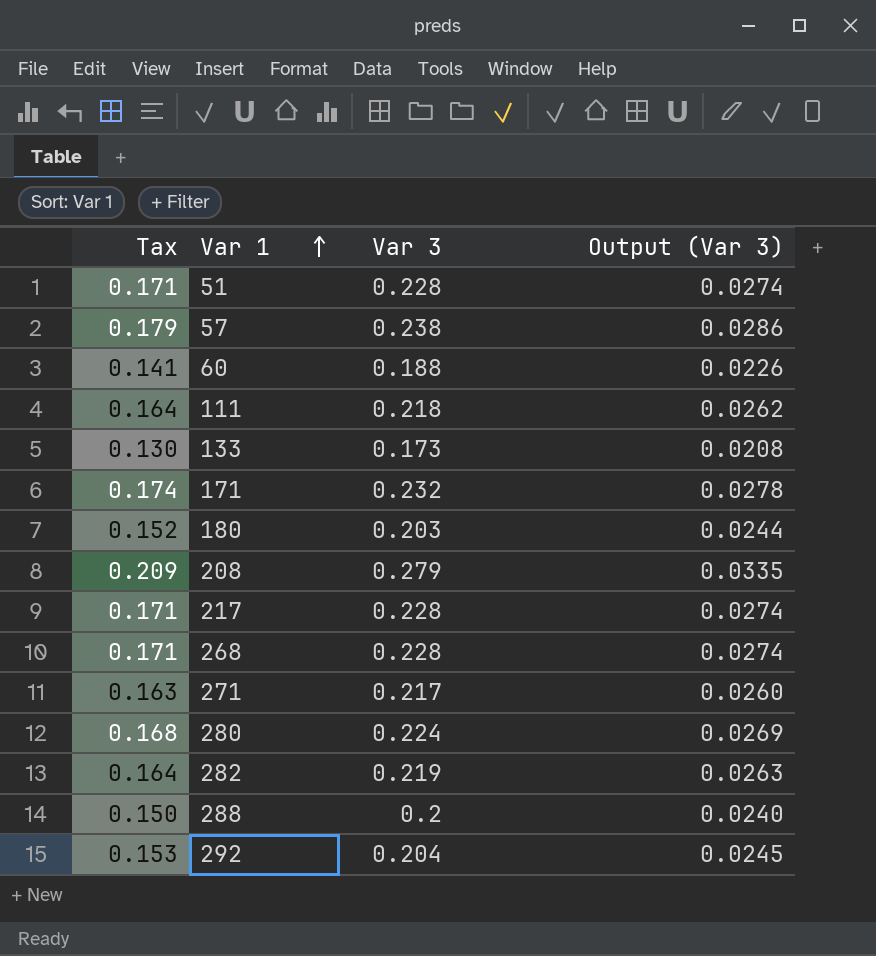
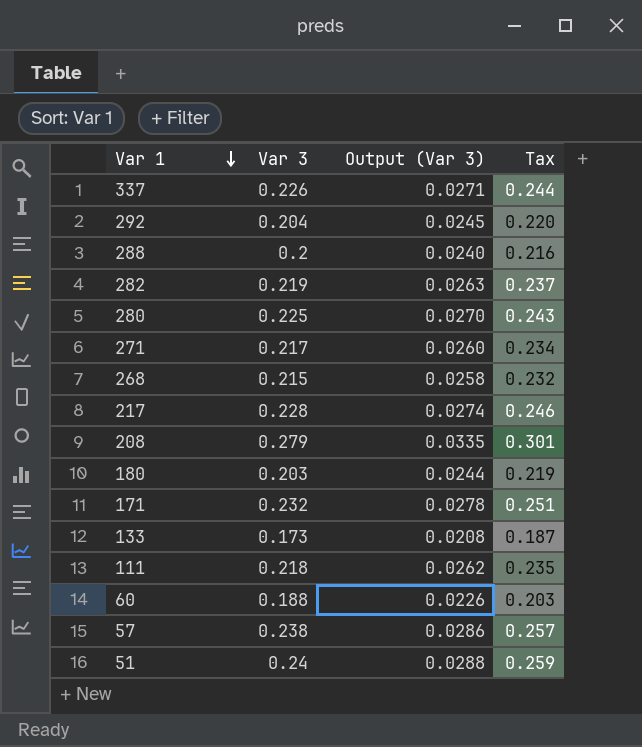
row order: Var 1 ascending -> Var 1 descending
column Tax | formula: [Var 3] * 0.75 -> [Var 3] * 1.08
column Tax | position: 1 -> 4
row 337: none -> 0.226 | 0.0271 | 0.244
280 | Var 3: 0.224 -> 0.225
280 | Output (Var 3): 0.0269 -> 0.0270
268 | Var 3: 0.228 -> 0.215
268 | Output (Var 3): 0.0274 -> 0.0258
51 | Var 3: 0.228 -> 0.24
51 | Output (Var 3): 0.0274 -> 0.0288

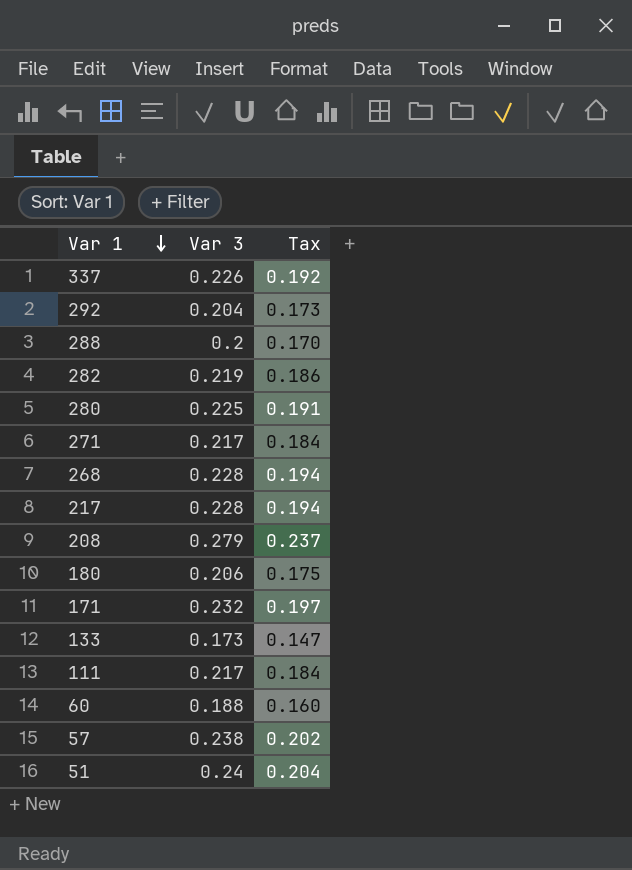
column Output (Var 3) | formula: [Var 3] * 0.12 -> none
column Tax | formula: [Var 3] * 1.08 -> [Var 3] * 0.85
268 | Var 3: 0.215 -> 0.228
180 | Var 3: 0.203 -> 0.206
111 | Var 3: 0.218 -> 0.217

